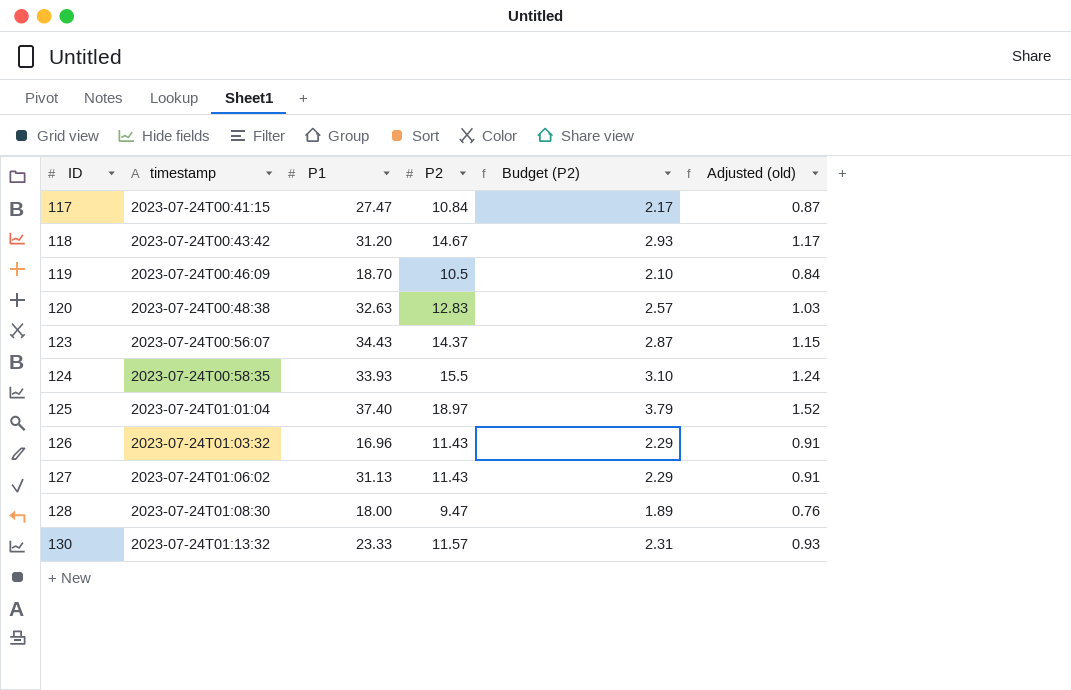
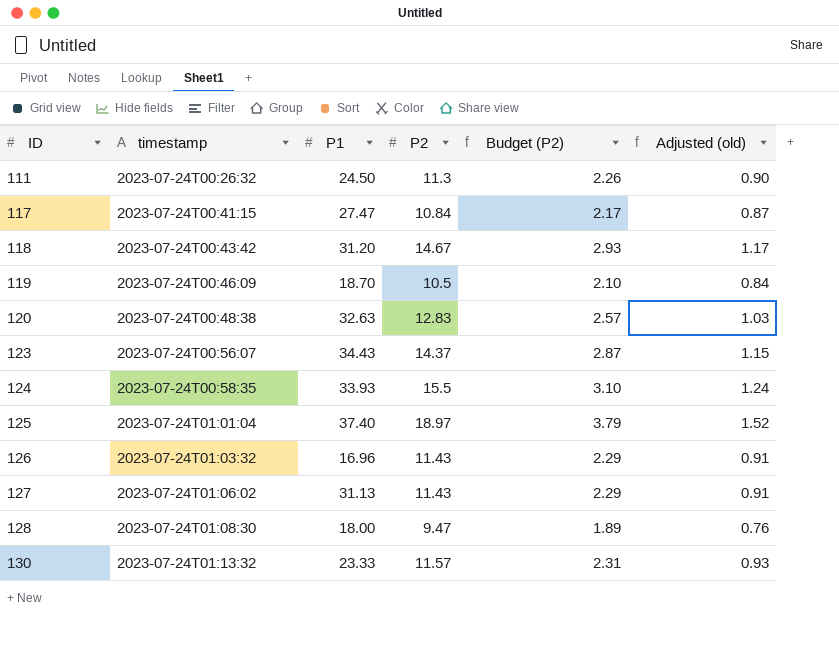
row 111: none -> 2023-07-24T00:26:32 | 24.50 | 11.3 | 2.26 | 0.90

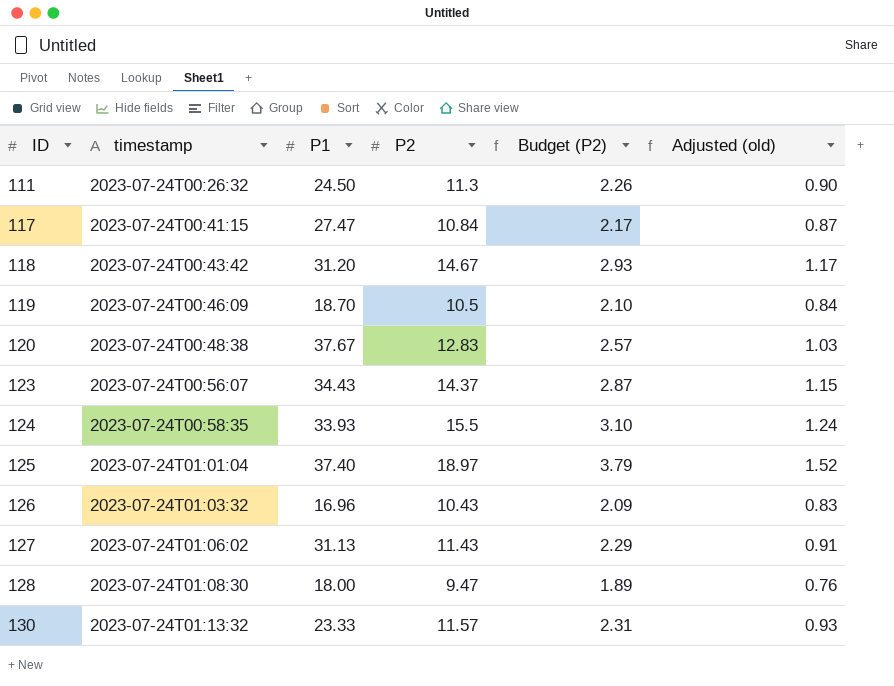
120 | P1: 32.63 -> 37.67
126 | P2: 11.43 -> 10.43
126 | Budget (P2): 2.29 -> 2.09
126 | Adjusted (old): 0.91 -> 0.83

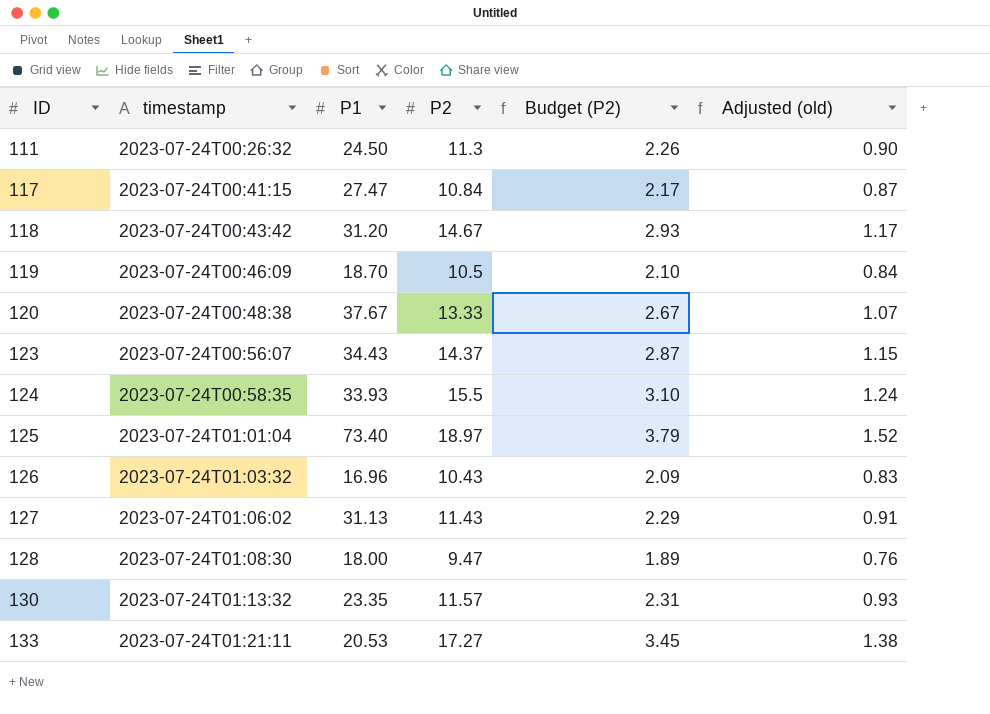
120 | P2: 12.83 -> 13.33
120 | Budget (P2): 2.57 -> 2.67
120 | Adjusted (old): 1.03 -> 1.07
125 | P1: 37.40 -> 73.40
130 | P1: 23.33 -> 23.35
row 133: none -> 2023-07-24T01:21:11 | 20.53 | 17.27 | 3.45 | 1.38

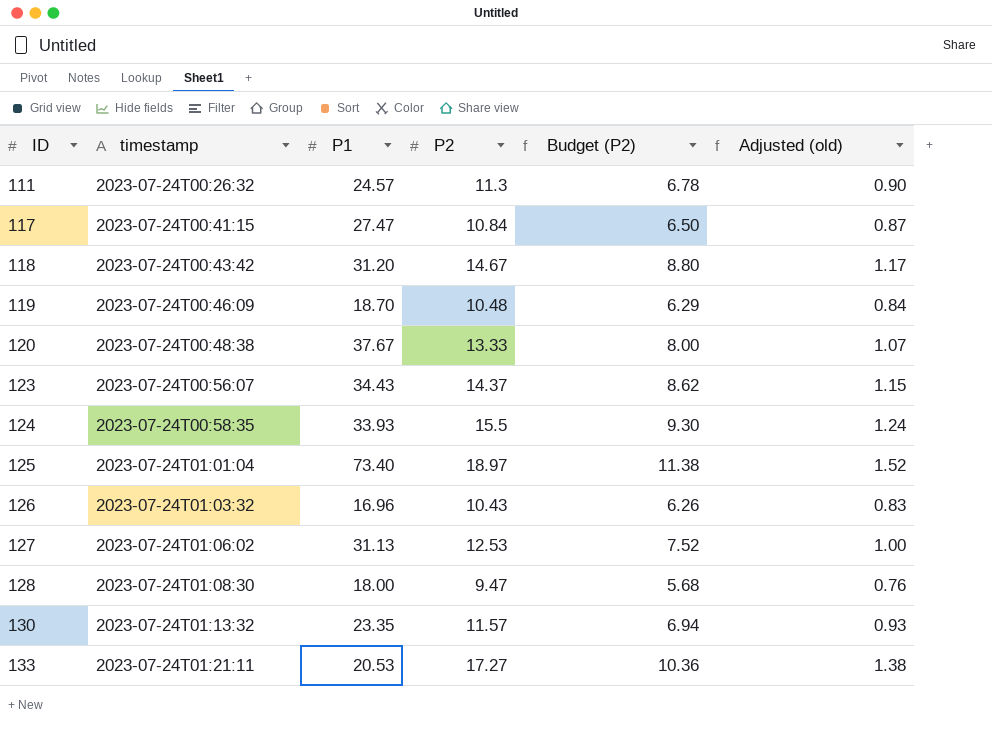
column Budget (P2) | formula: [P2] * 0.2 -> [P2] * 0.6
111 | P1: 24.50 -> 24.57
119 | P2: 10.5 -> 10.48
127 | P2: 11.43 -> 12.53
127 | Adjusted (old): 0.91 -> 1.00

